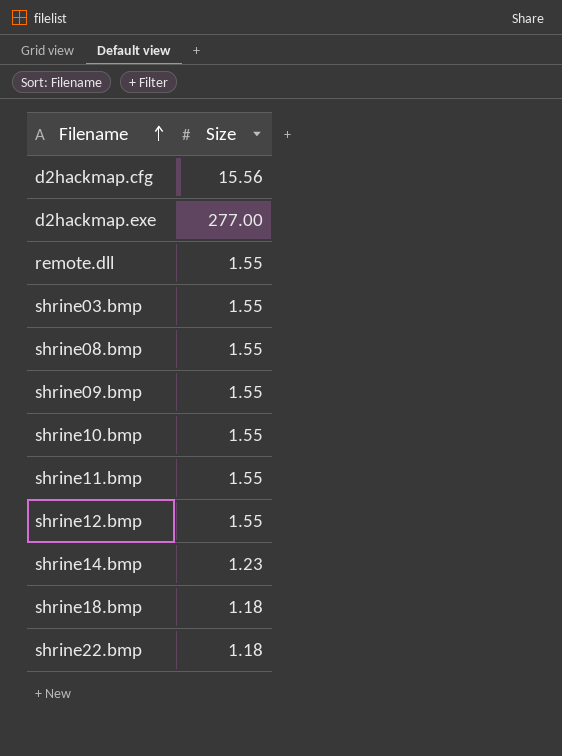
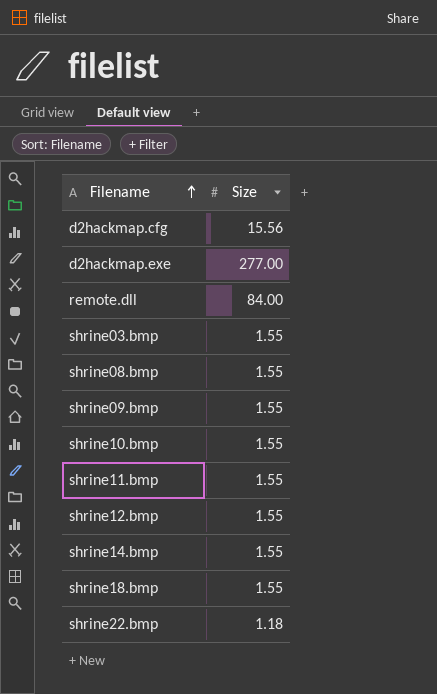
remote.dll | Size: 1.55 -> 84.00
shrine14.bmp | Size: 1.23 -> 1.55
shrine18.bmp | Size: 1.18 -> 1.55

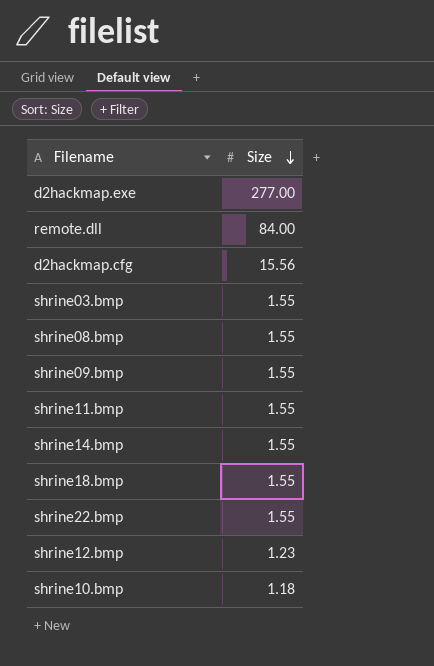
row order: Filename ascending -> Size descending
shrine22.bmp | Size: 1.18 -> 1.55
shrine12.bmp | Size: 1.55 -> 1.23
shrine10.bmp | Size: 1.55 -> 1.18

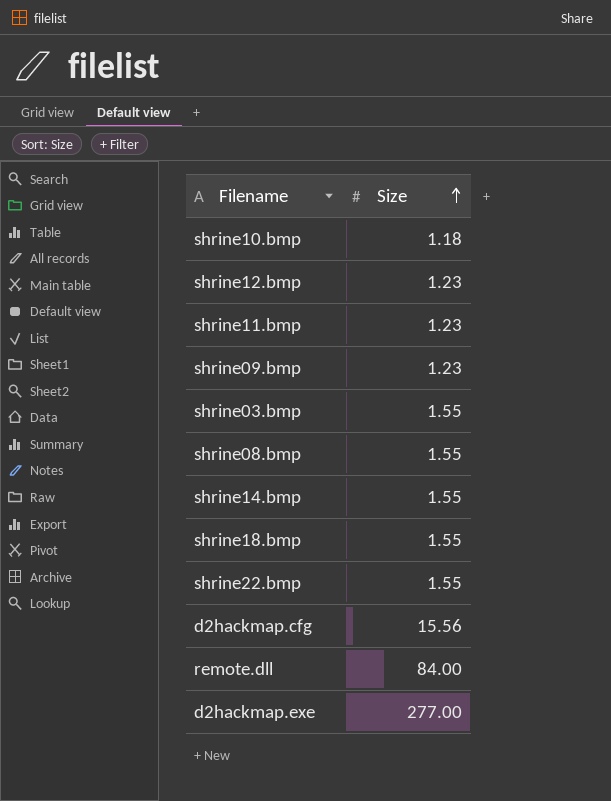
row order: Size descending -> Size ascending
shrine11.bmp | Size: 1.55 -> 1.23
shrine09.bmp | Size: 1.55 -> 1.23

